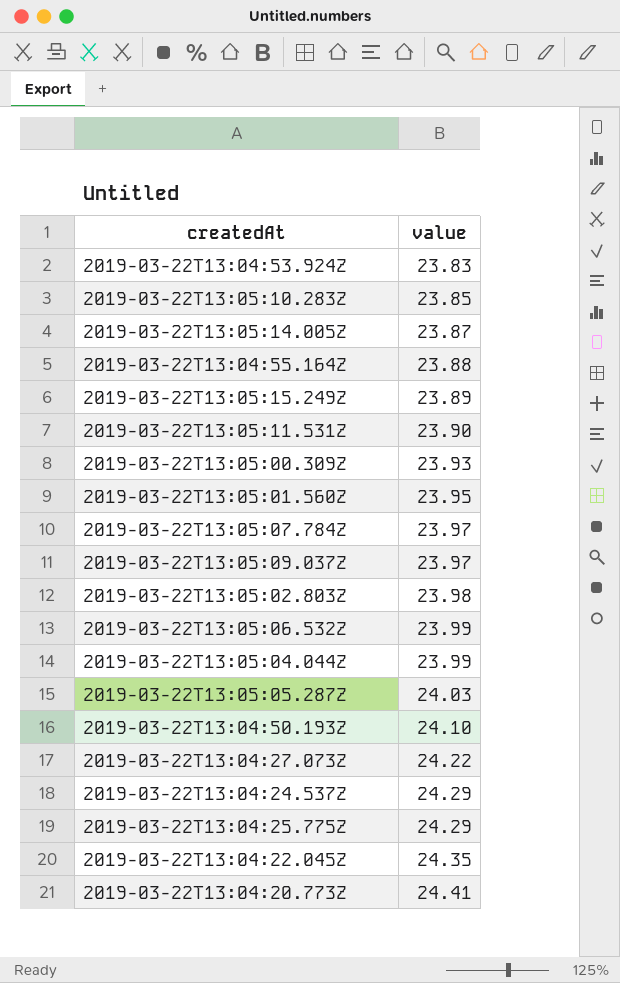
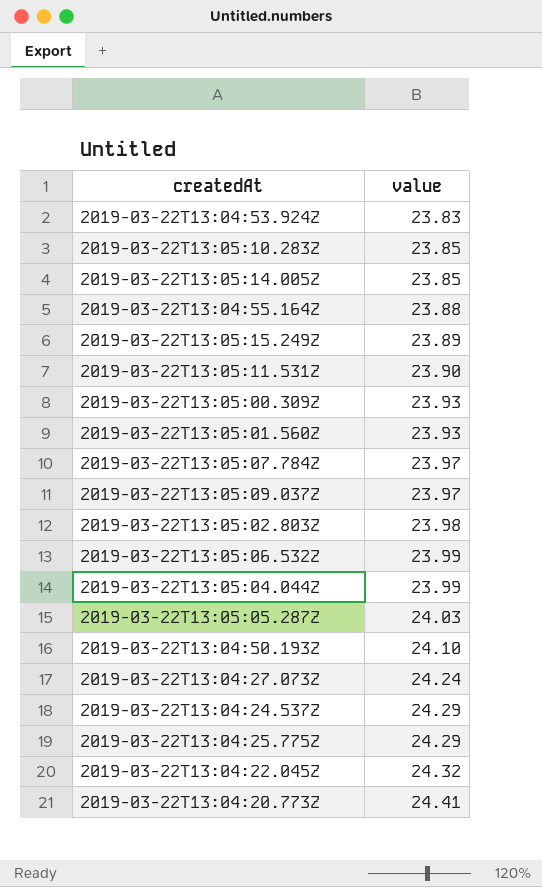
2019-03-22T13:05:14.005Z | value: 23.87 -> 23.85
2019-03-22T13:05:01.560Z | value: 23.95 -> 23.93
2019-03-22T13:04:27.073Z | value: 24.22 -> 24.24
2019-03-22T13:04:22.045Z | value: 24.35 -> 24.32

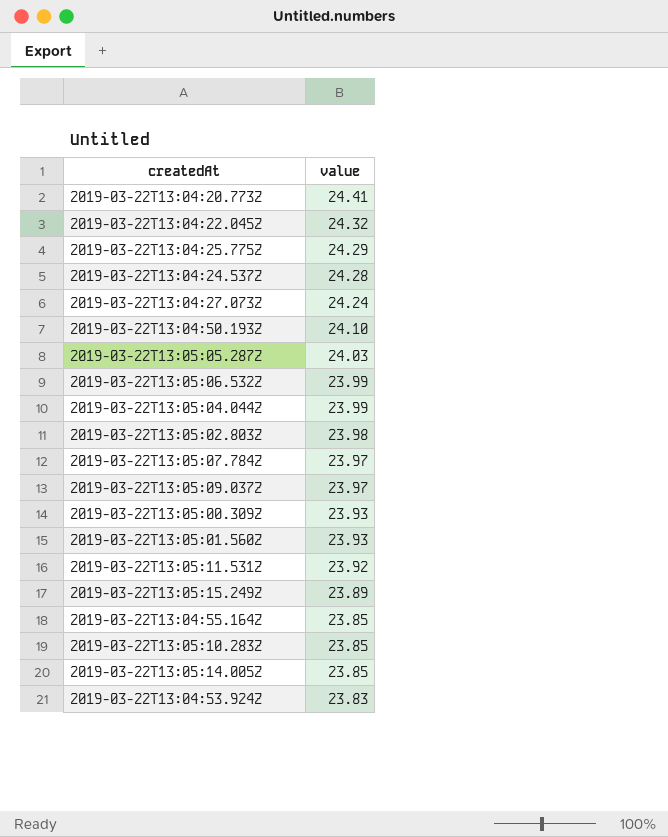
row order: value ascending -> value descending
2019-03-22T13:04:24.537Z | value: 24.29 -> 24.28
2019-03-22T13:05:11.531Z | value: 23.90 -> 23.92
2019-03-22T13:04:55.164Z | value: 23.88 -> 23.85

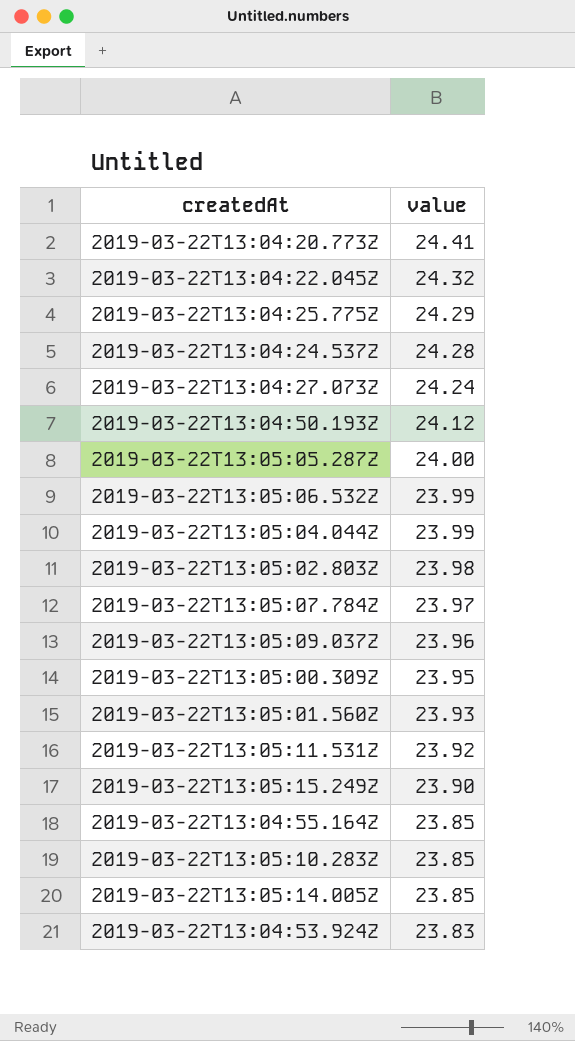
2019-03-22T13:04:50.193Z | value: 24.10 -> 24.12
2019-03-22T13:05:05.287Z | value: 24.03 -> 24.00
2019-03-22T13:05:09.037Z | value: 23.97 -> 23.96
2019-03-22T13:05:00.309Z | value: 23.93 -> 23.95
2019-03-22T13:05:15.249Z | value: 23.89 -> 23.90

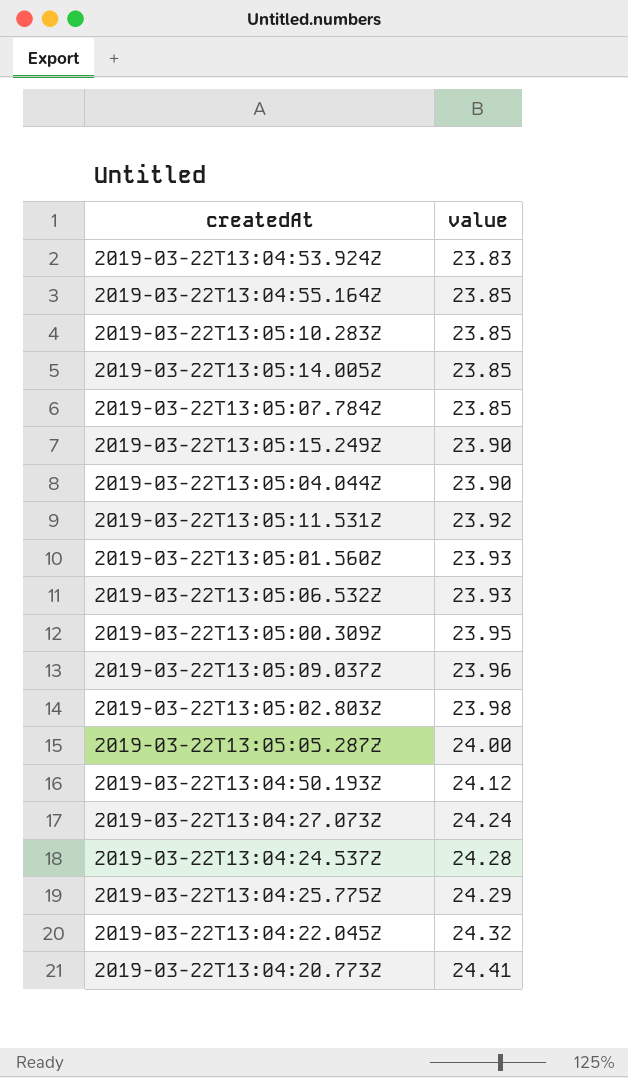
row order: value descending -> value ascending
2019-03-22T13:05:07.784Z | value: 23.97 -> 23.85
2019-03-22T13:05:04.044Z | value: 23.99 -> 23.90
2019-03-22T13:05:06.532Z | value: 23.99 -> 23.93

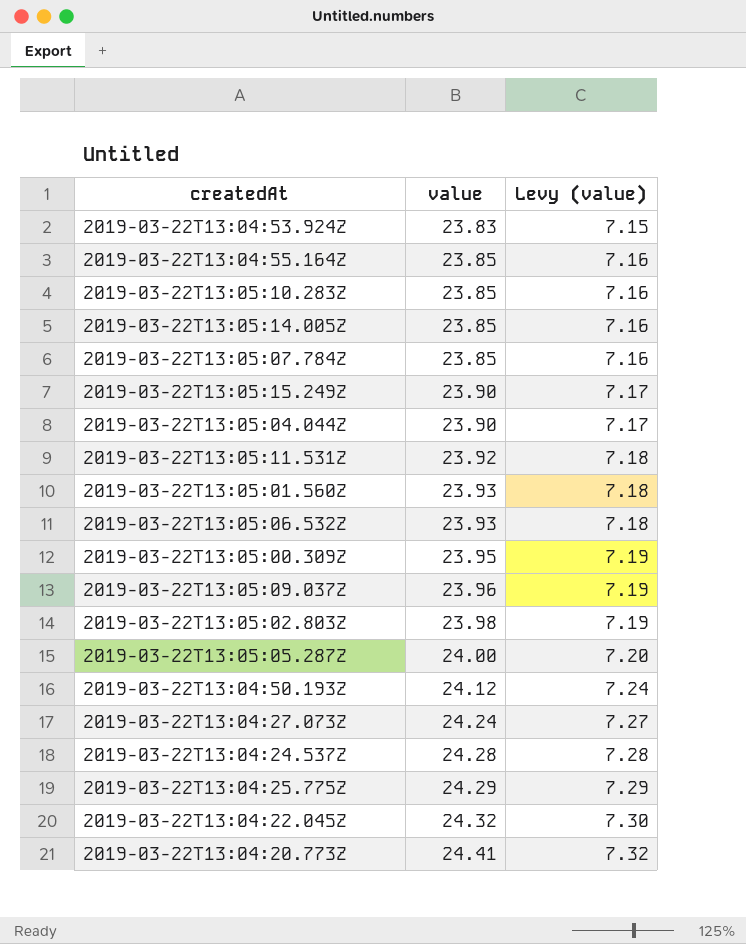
column Levy (value) | formula: none -> [value] * 0.3

